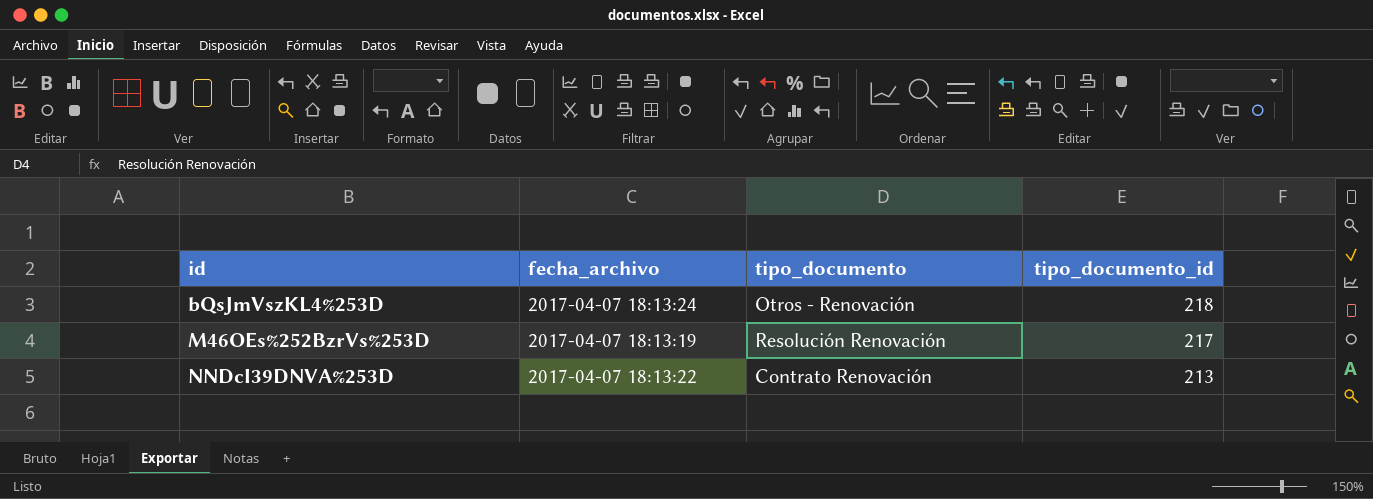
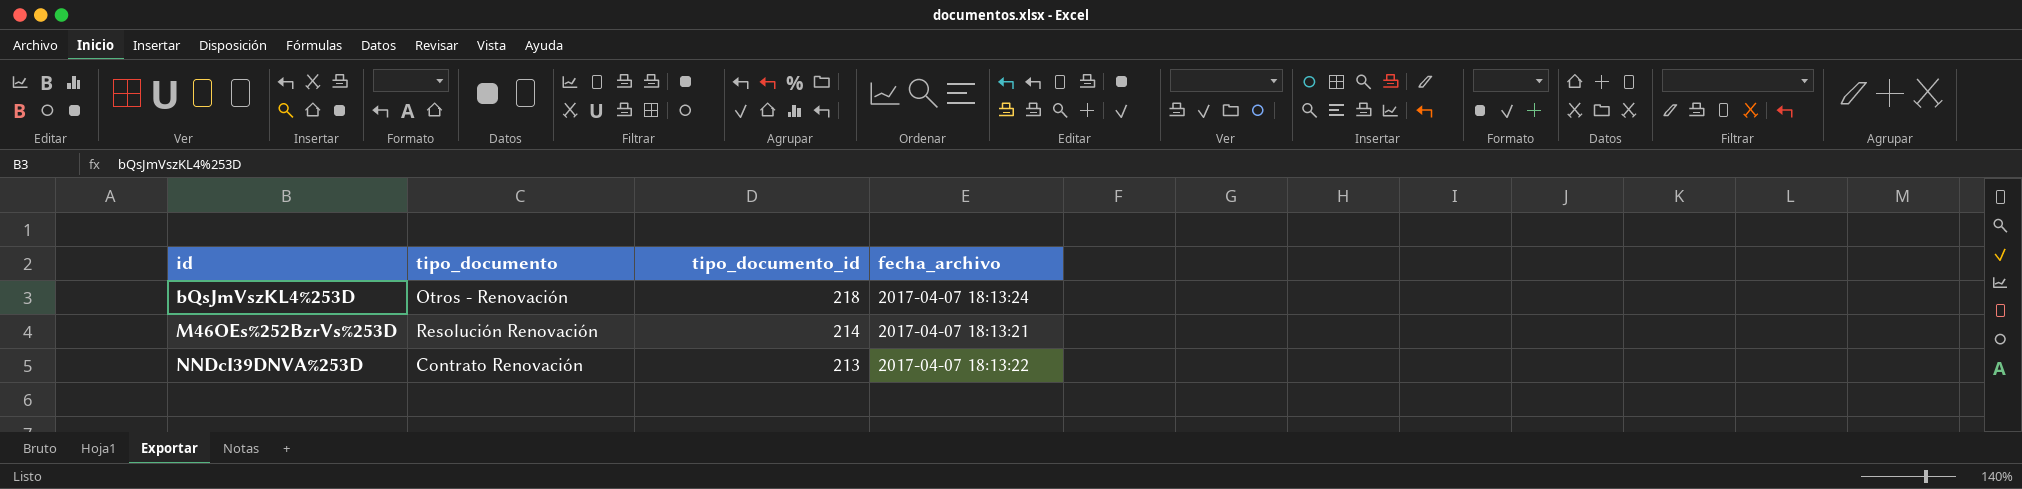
column fecha_archivo | position: 2 -> 4
M46OEs%252BzrVs%253D | tipo_documento_id: 217 -> 214
M46OEs%252BzrVs%253D | fecha_archivo: 2017-04-07 18:13:19 -> 2017-04-07 18:13:21

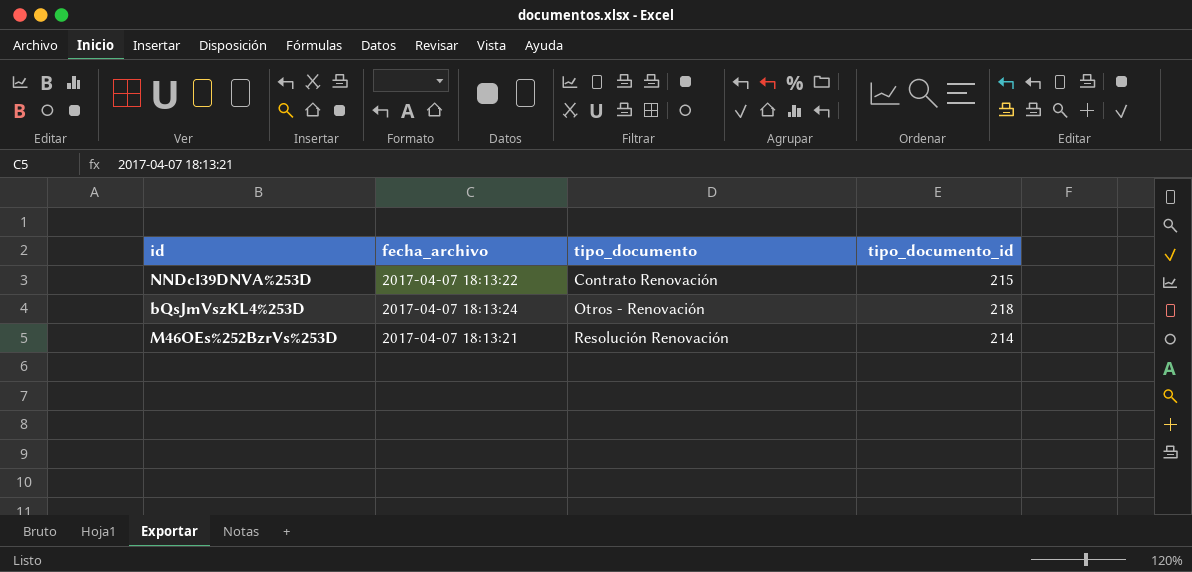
row order: id ascending -> tipo_documento ascending
column fecha_archivo | position: 4 -> 2
NNDcI39DNVA%253D | tipo_documento_id: 213 -> 215

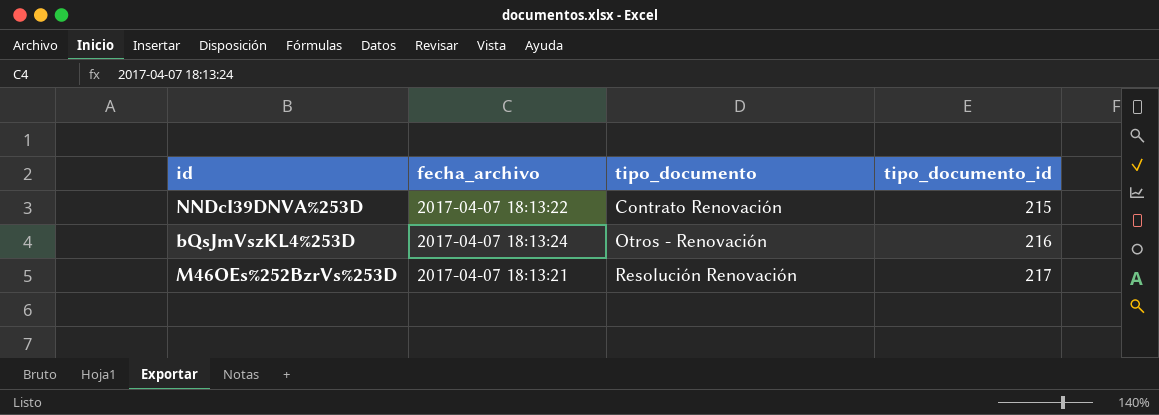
bQsJmVszKL4%253D | tipo_documento_id: 218 -> 216
M46OEs%252BzrVs%253D | tipo_documento_id: 214 -> 217

